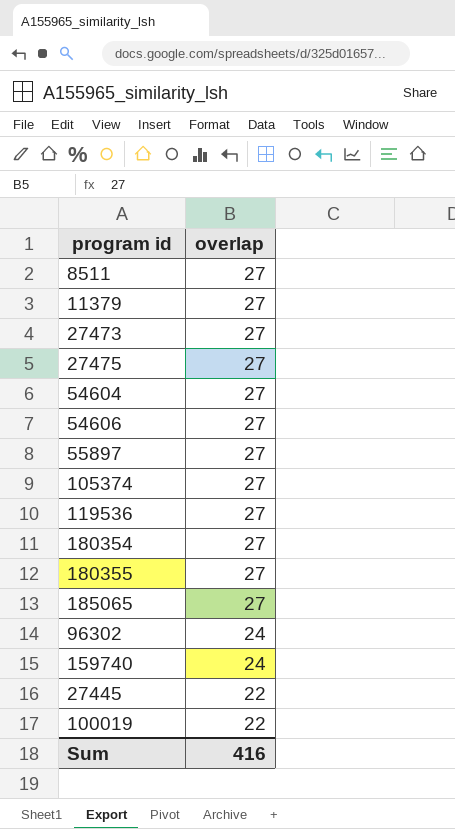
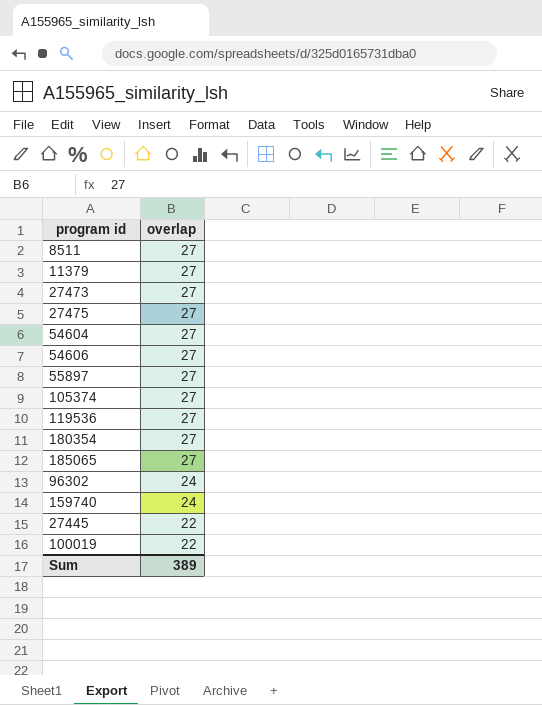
row 180355: 27 -> none
Sum | overlap: 416 -> 389

